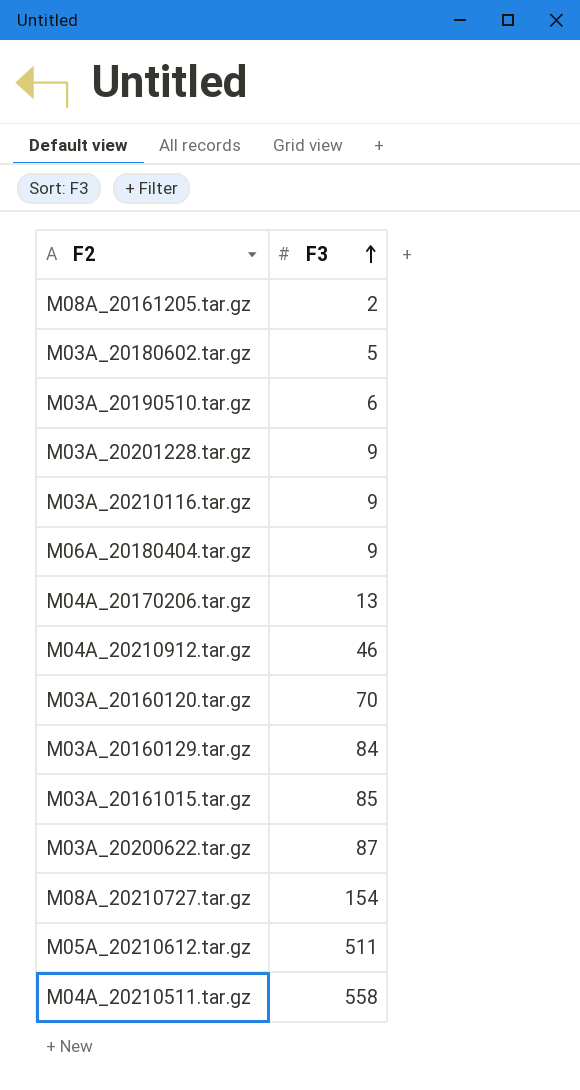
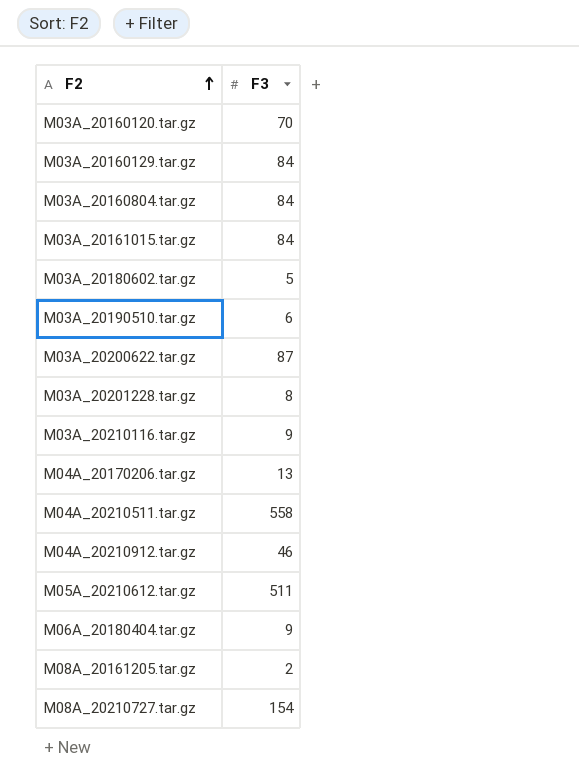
row order: F3 ascending -> F2 ascending
row M03A_20160804.tar.gz: none -> 84
M03A_20161015.tar.gz | F3: 85 -> 84
M03A_20201228.tar.gz | F3: 9 -> 8

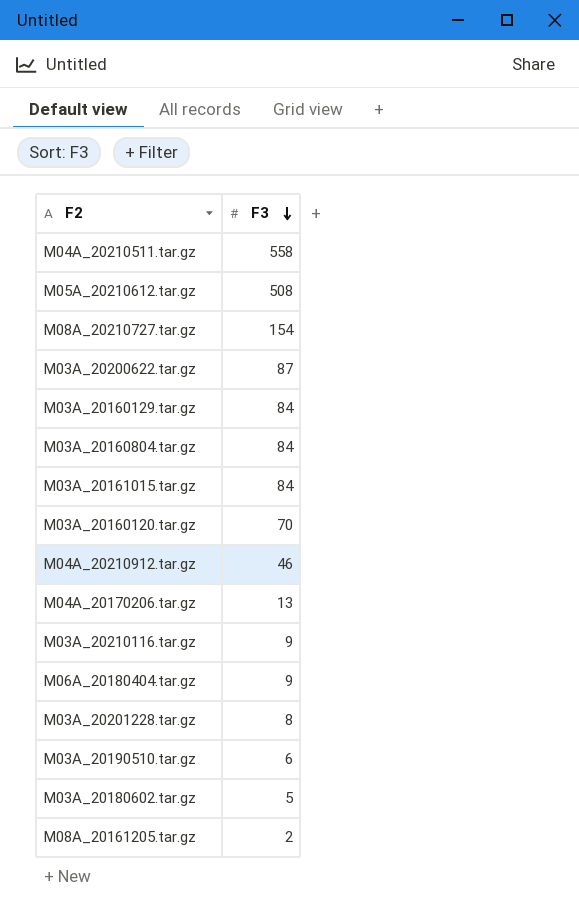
row order: F2 ascending -> F3 descending
M05A_20210612.tar.gz | F3: 511 -> 508

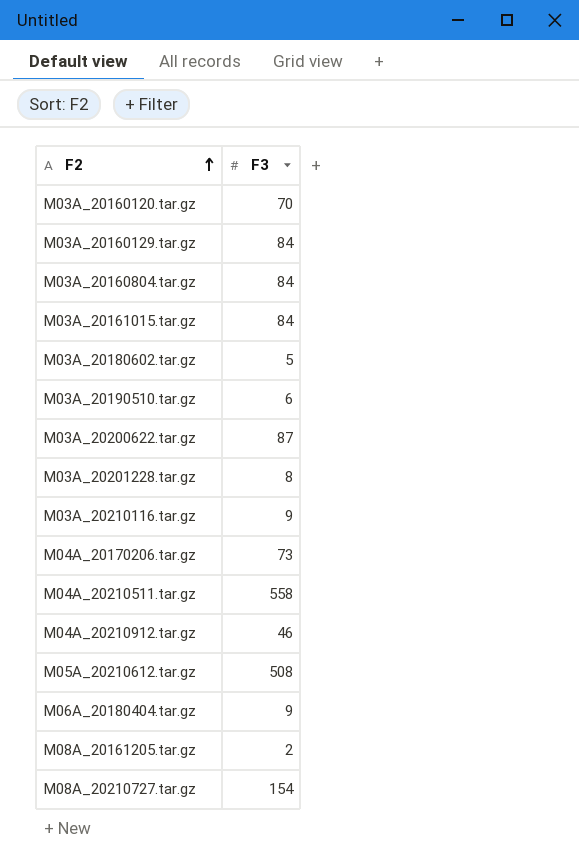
row order: F3 descending -> F2 ascending
M04A_20170206.tar.gz | F3: 13 -> 73

